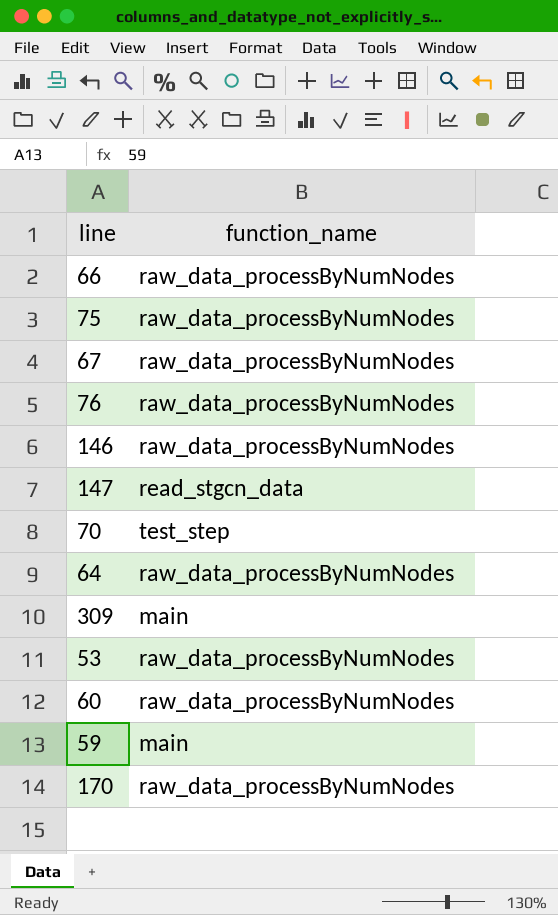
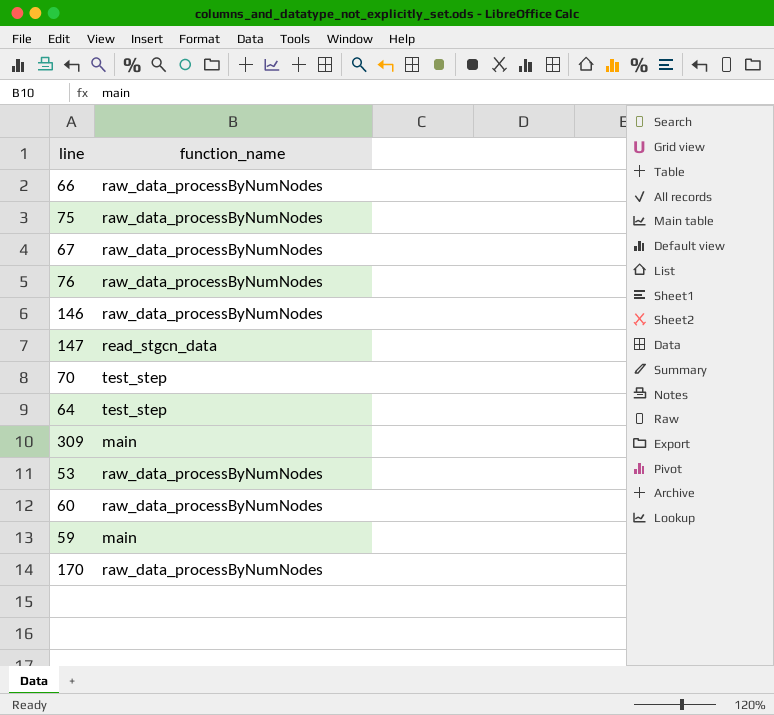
64 | function_name: raw_data_processByNumNodes -> test_step

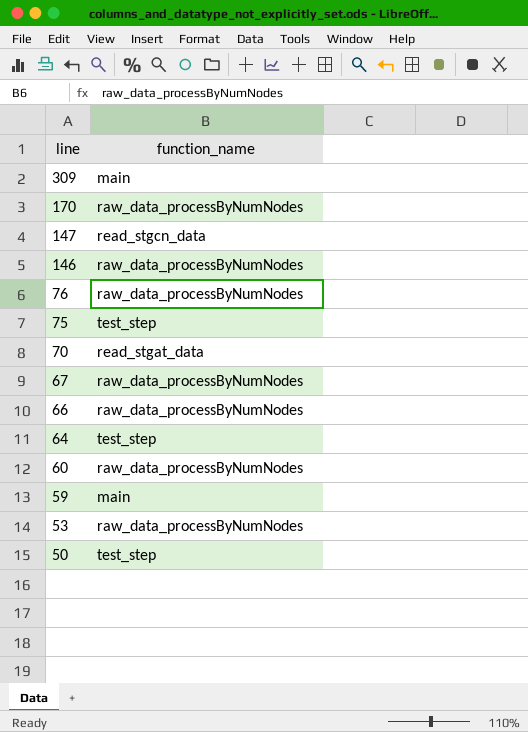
row order: none -> line descending
75 | function_name: raw_data_processByNumNodes -> test_step
70 | function_name: test_step -> read_stgat_data
row 50: none -> test_step

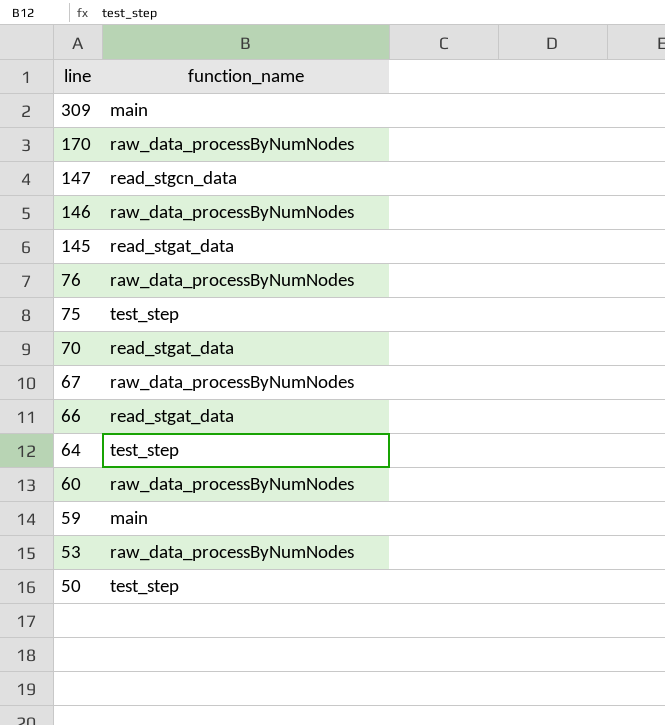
row 145: none -> read_stgat_data
66 | function_name: raw_data_processByNumNodes -> read_stgat_data

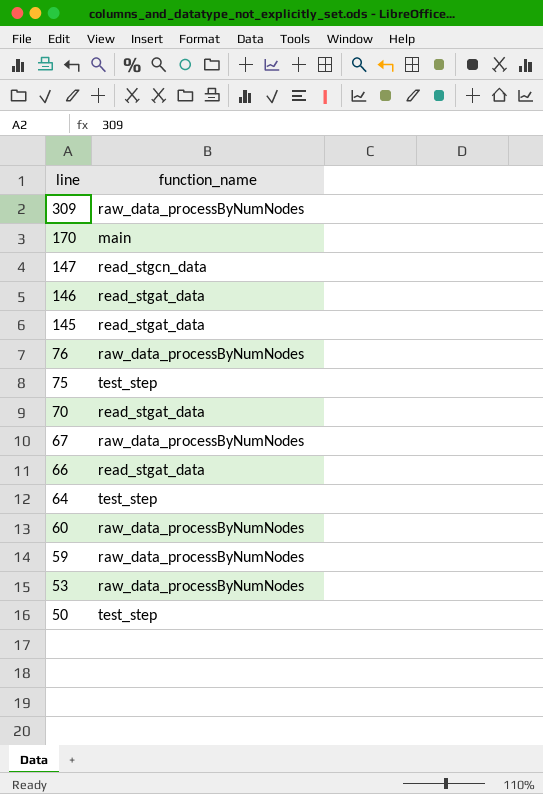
309 | function_name: main -> raw_data_processByNumNodes
170 | function_name: raw_data_processByNumNodes -> main
146 | function_name: raw_data_processByNumNodes -> read_stgat_data
59 | function_name: main -> raw_data_processByNumNodes

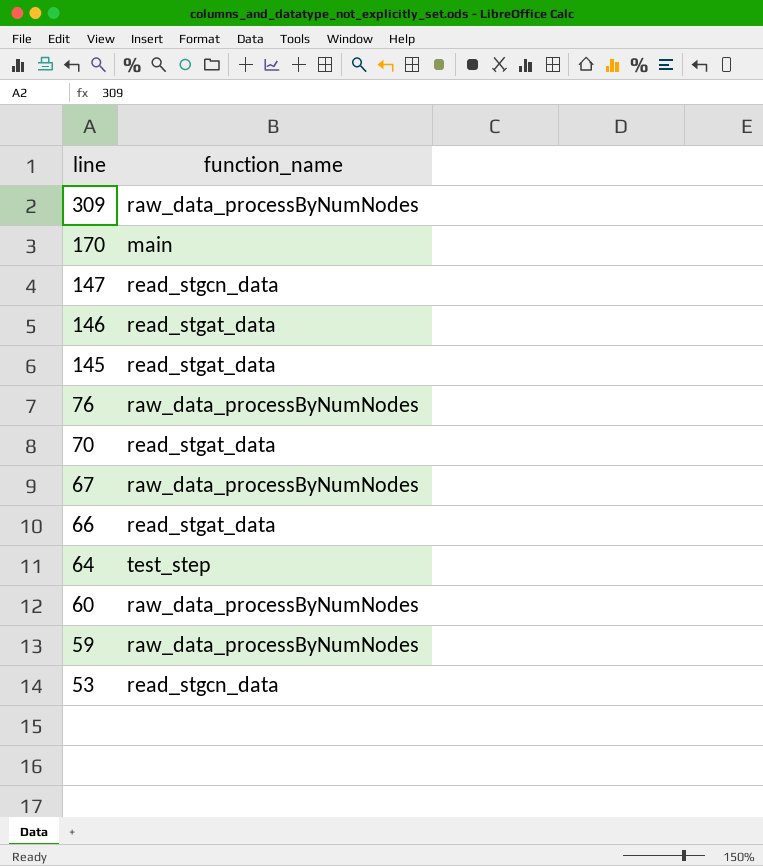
row 75: test_step -> none
row 50: test_step -> none
53 | function_name: raw_data_processByNumNodes -> read_stgcn_data

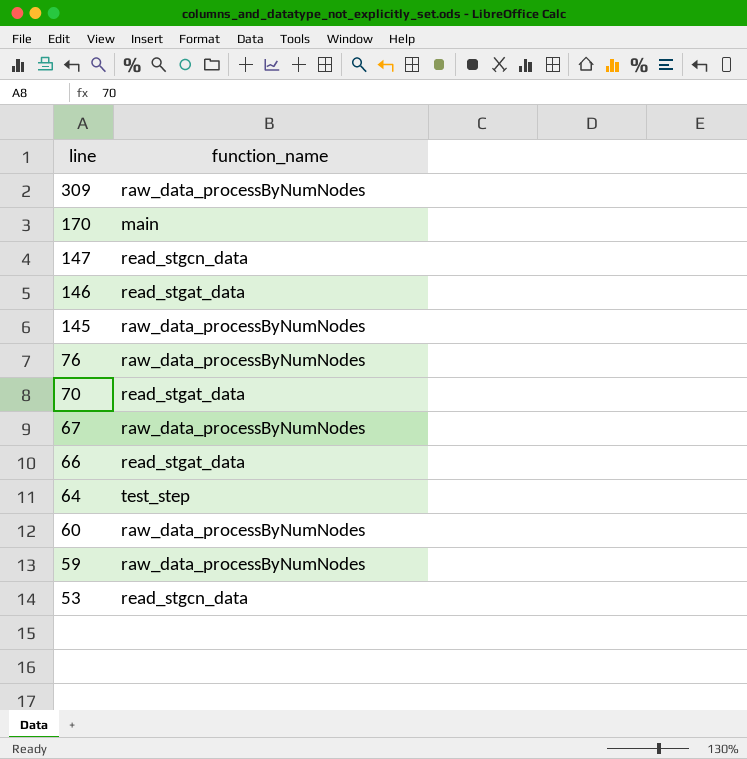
145 | function_name: read_stgat_data -> raw_data_processByNumNodes

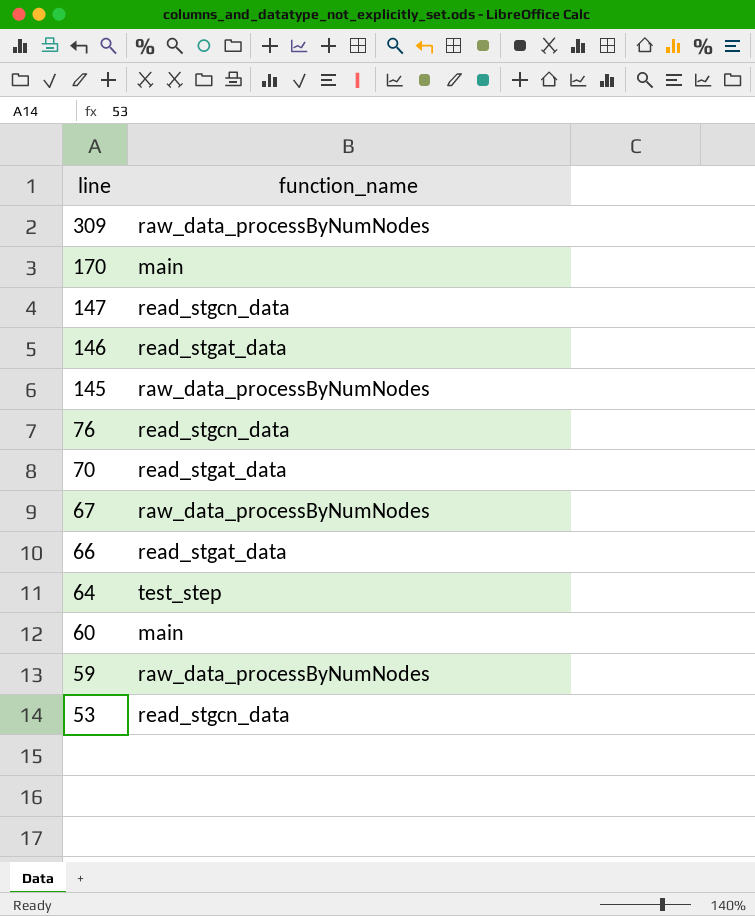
76 | function_name: raw_data_processByNumNodes -> read_stgcn_data
60 | function_name: raw_data_processByNumNodes -> main

